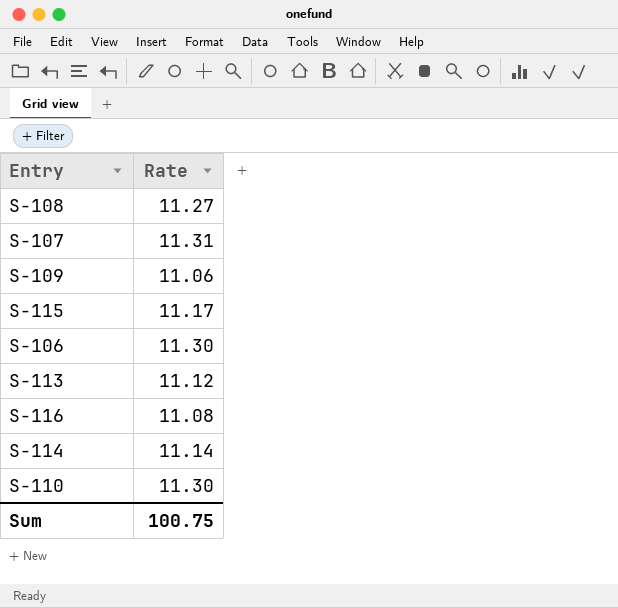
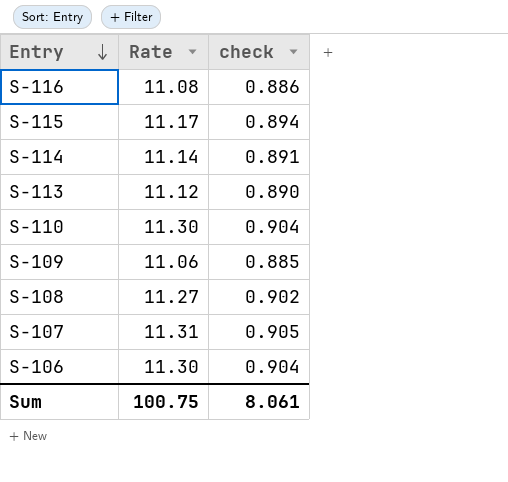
row order: none -> Entry descending
column check | formula: none -> [Rate] * 0.08

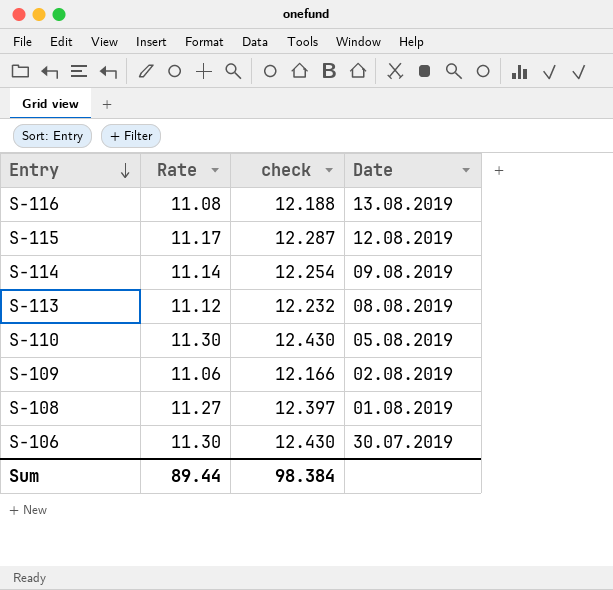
column check | formula: [Rate] * 0.08 -> [Rate] * 1.1
column Date | position: none -> 4
row S-107: 11.31 | 0.905 -> none
Sum | Rate: 100.75 -> 89.44
Sum | check: 8.061 -> 98.384

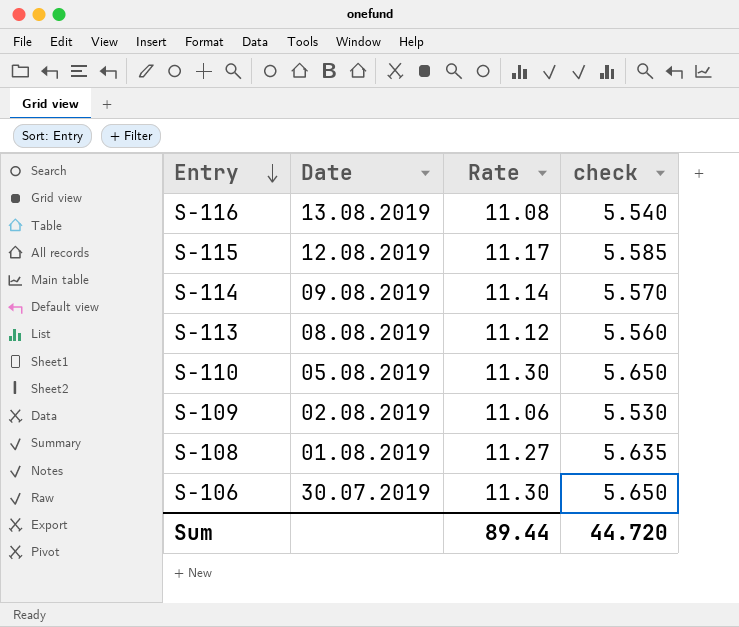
column Date | position: 4 -> 2
column check | formula: [Rate] * 1.1 -> [Rate] * 0.5
Sum | check: 98.384 -> 44.720

